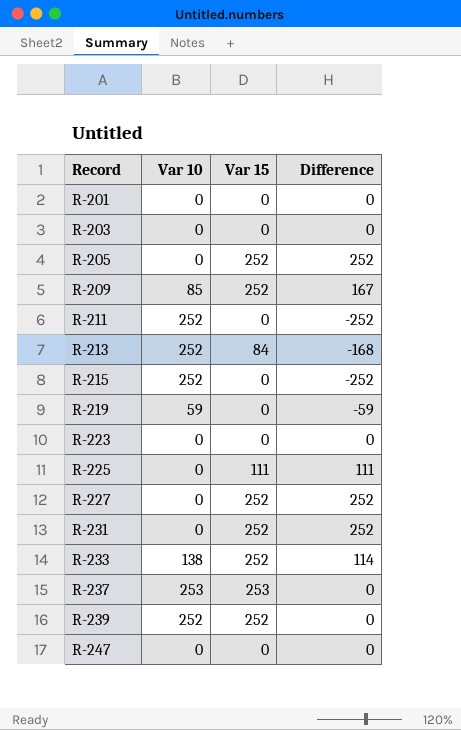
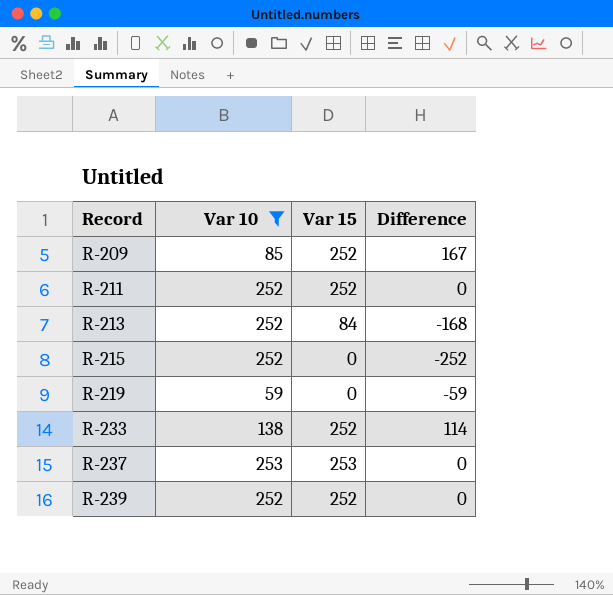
filter: none -> Var 10 != 0
R-211 | Var 15: 0 -> 252
R-211 | Difference: -252 -> 0

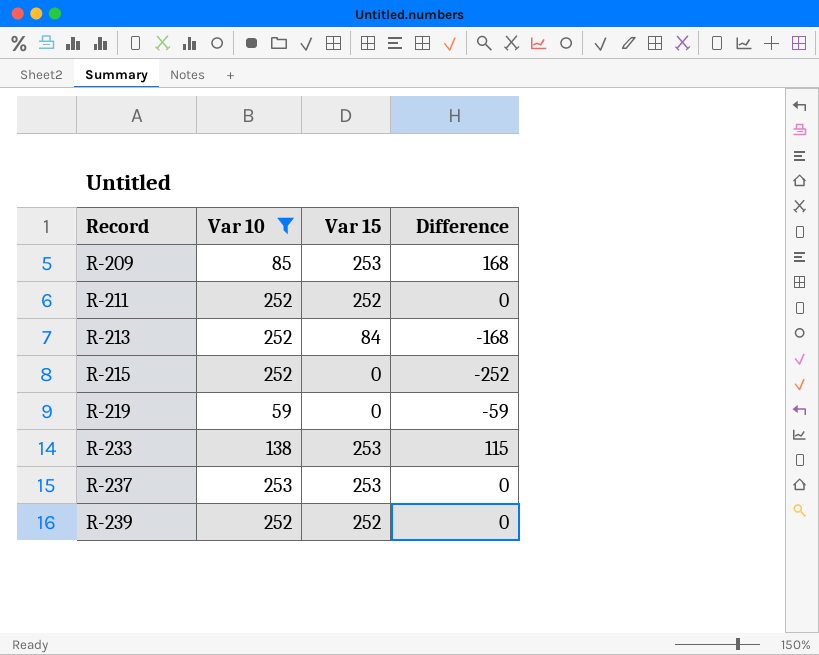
R-209 | Var 15: 252 -> 253
R-209 | Difference: 167 -> 168
R-233 | Var 15: 252 -> 253
R-233 | Difference: 114 -> 115

